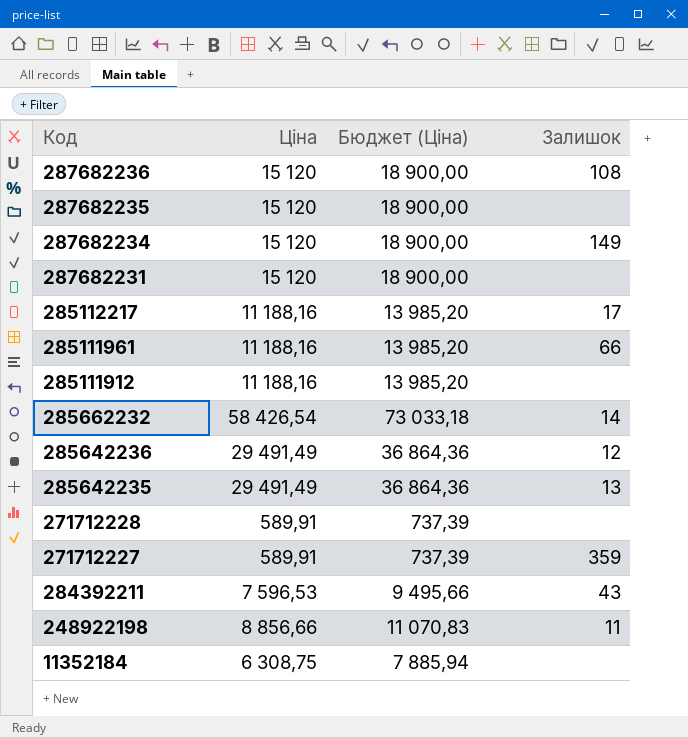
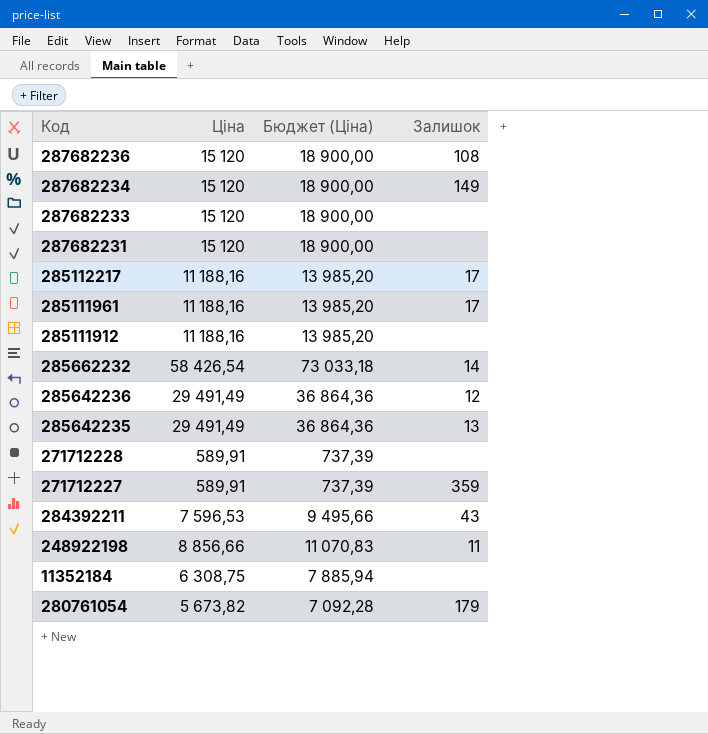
row 287682235: 15 120 | 18 900,00 | none -> none
row 287682233: none -> 15 120 | 18 900,00 | none
285111961 | Залишок: 66 -> 17
row 280761054: none -> 5 673,82 | 7 092,28 | 179

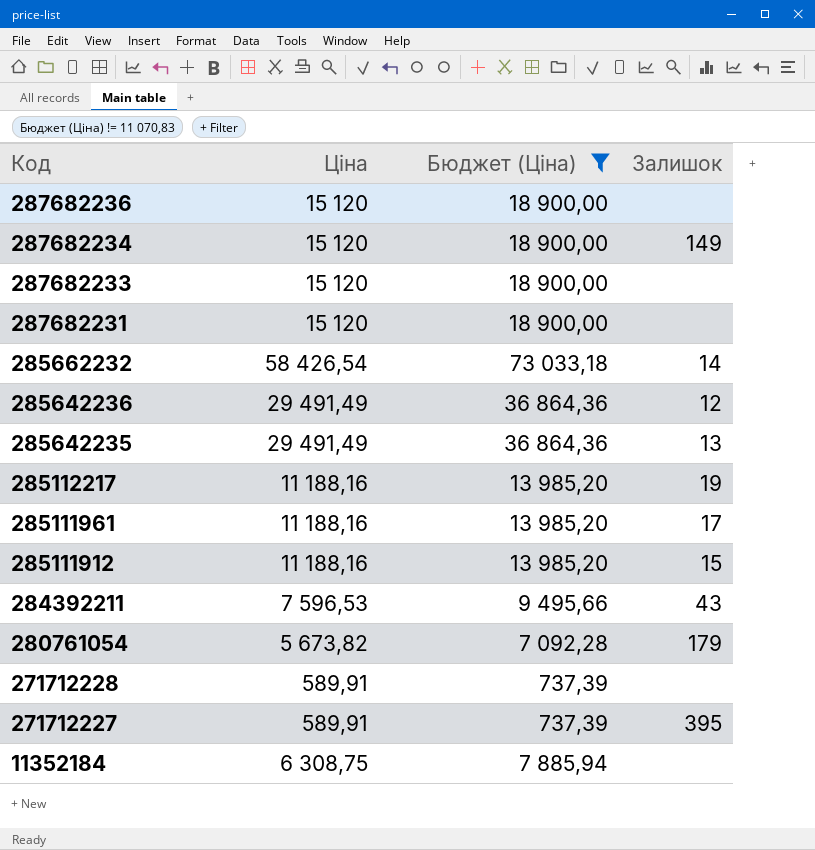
filter: none -> Бюджет (Ціна) != 11 070,83
row order: none -> Код descending
287682236 | Залишок: 108 -> none
285112217 | Залишок: 17 -> 19
285111912 | Залишок: none -> 15
271712227 | Залишок: 359 -> 395

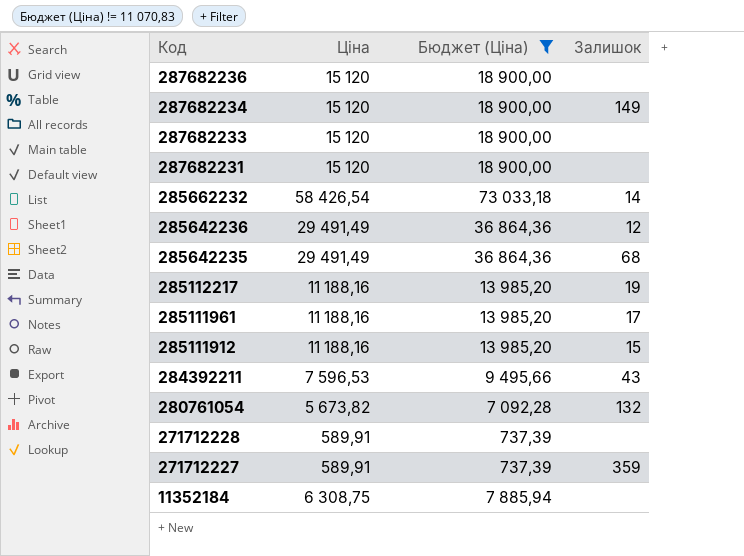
285642235 | Залишок: 13 -> 68
280761054 | Залишок: 179 -> 132
271712227 | Залишок: 395 -> 359

